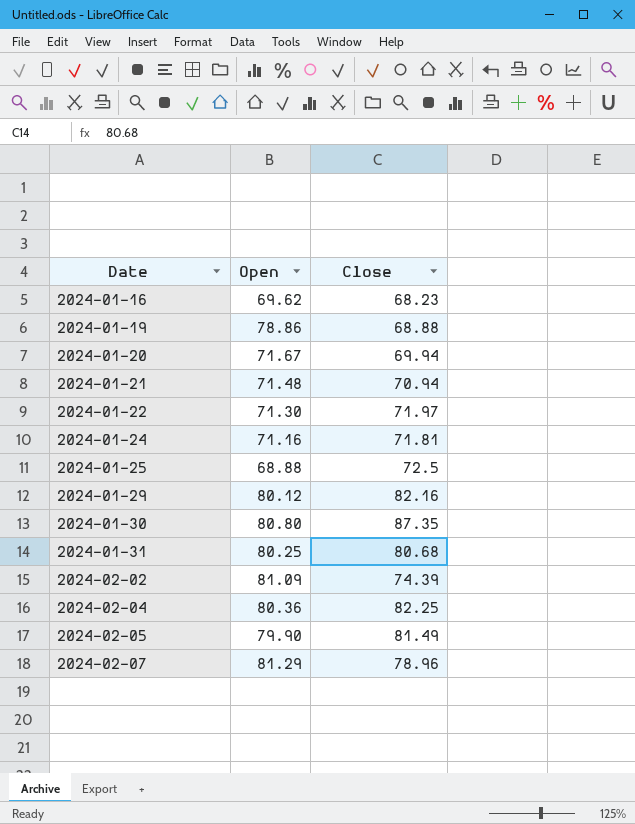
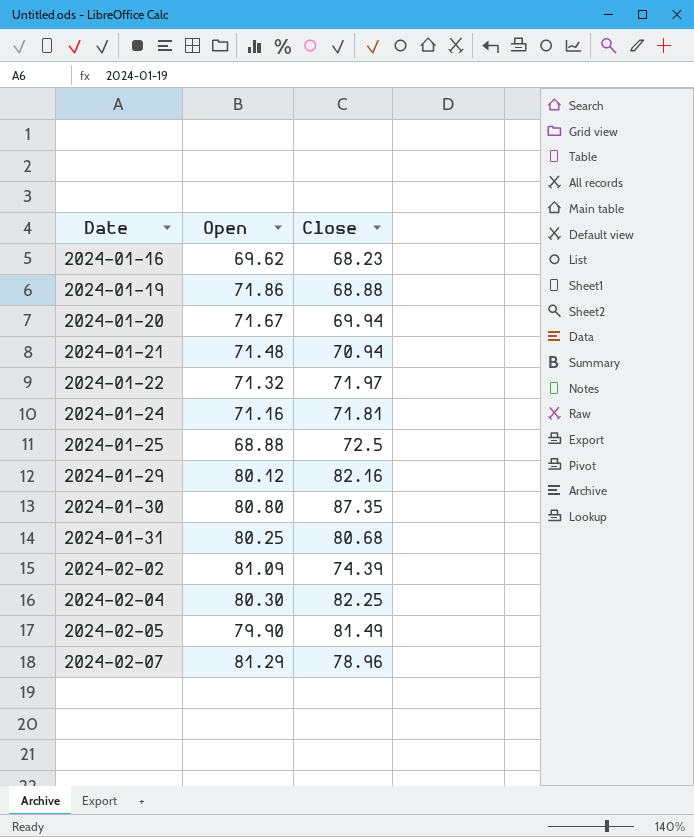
2024-01-19 | Open: 78.86 -> 71.86
2024-01-22 | Open: 71.30 -> 71.32
2024-02-04 | Open: 80.36 -> 80.30

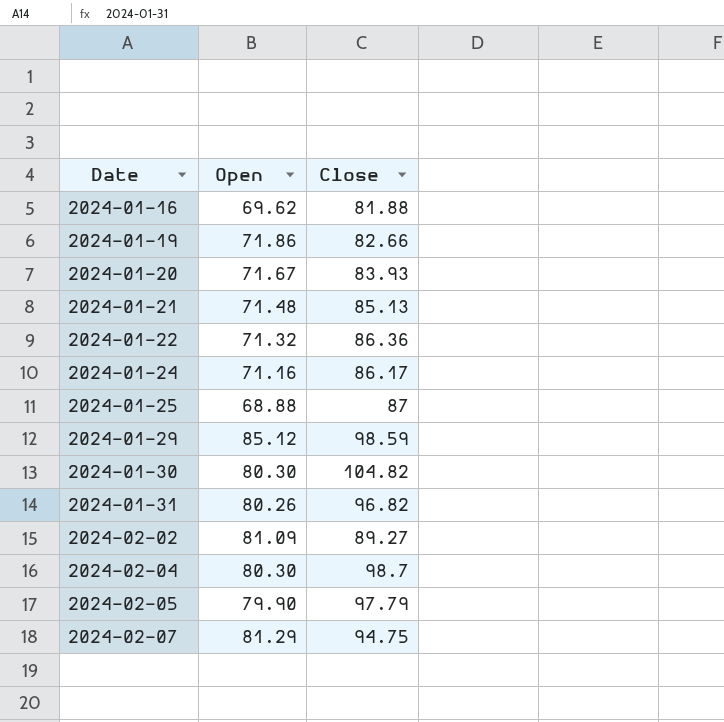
2024-01-16 | Close: 68.23 -> 81.88
2024-01-19 | Close: 68.88 -> 82.66
2024-01-20 | Close: 69.94 -> 83.93
2024-01-21 | Close: 70.94 -> 85.13
2024-01-22 | Close: 71.97 -> 86.36
2024-01-24 | Close: 71.81 -> 86.17
2024-01-25 | Close: 72.5 -> 87
2024-01-29 | Open: 80.12 -> 85.12
2024-01-29 | Close: 82.16 -> 98.59
2024-01-30 | Open: 80.80 -> 80.30
2024-01-30 | Close: 87.35 -> 104.82
2024-01-31 | Open: 80.25 -> 80.26
2024-01-31 | Close: 80.68 -> 96.82
2024-02-02 | Close: 74.39 -> 89.27
2024-02-04 | Close: 82.25 -> 98.7
2024-02-05 | Close: 81.49 -> 97.79
2024-02-07 | Close: 78.96 -> 94.75

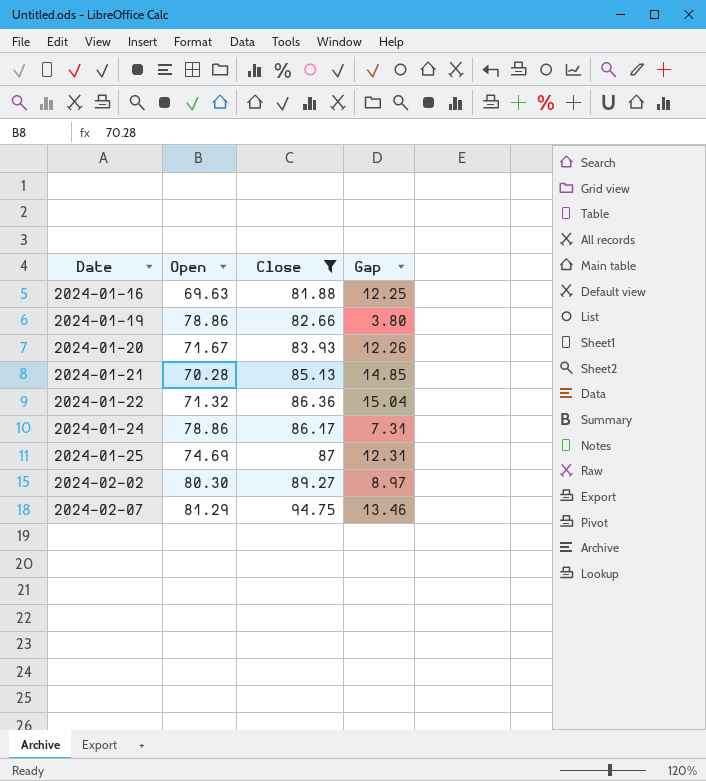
filter: none -> Close <= 94.75
column Gap | formula: none -> [Close] - [Open]
2024-01-16 | Open: 69.62 -> 69.63
2024-01-19 | Open: 71.86 -> 78.86
2024-01-21 | Open: 71.48 -> 70.28
2024-01-24 | Open: 71.16 -> 78.86
2024-01-25 | Open: 68.88 -> 74.69
2024-02-02 | Open: 81.09 -> 80.30

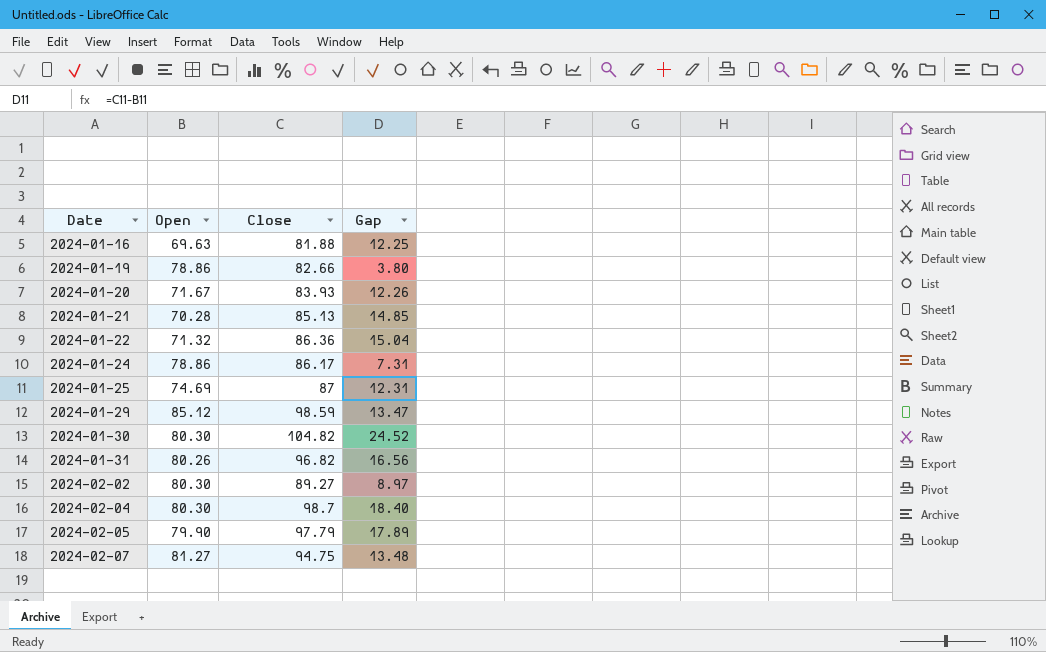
filter: Close <= 94.75 -> none
2024-02-07 | Open: 81.29 -> 81.27
2024-02-07 | Gap: 13.46 -> 13.48

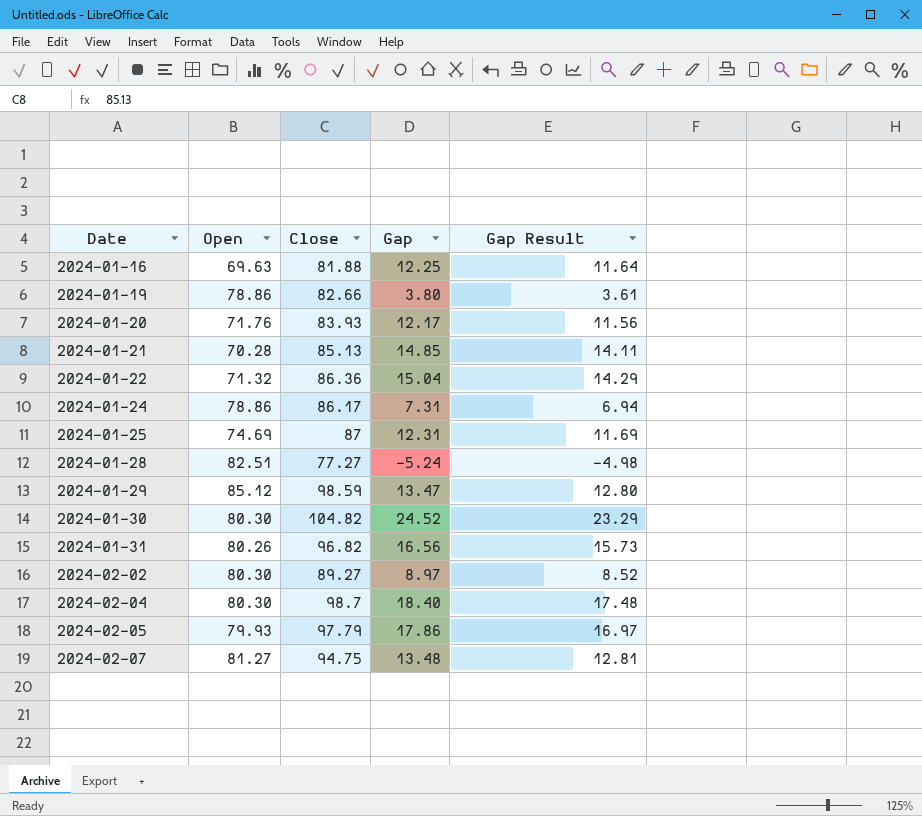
column Gap Result | formula: none -> [Gap] * 0.95
2024-01-20 | Open: 71.67 -> 71.76
2024-01-20 | Gap: 12.26 -> 12.17
row 2024-01-28: none -> 82.51 | 77.27 | -5.24 | -4.98
2024-02-05 | Open: 79.90 -> 79.93
2024-02-05 | Gap: 17.89 -> 17.86

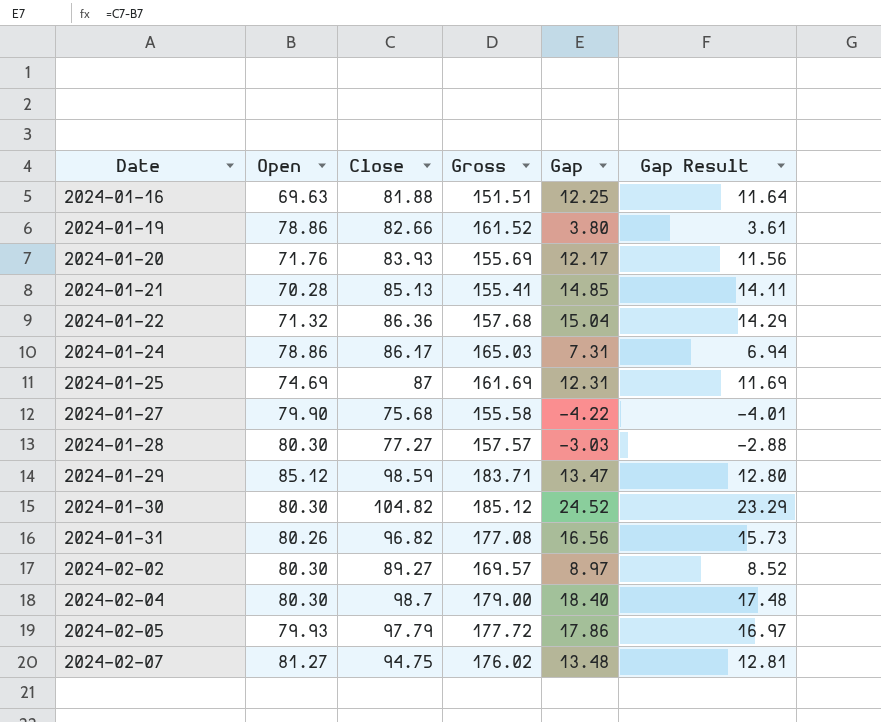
column Gross | formula: none -> [Open] + [Close]
row 2024-01-27: none -> 79.90 | 75.68 | 155.58 | -4.22 | -4.01
2024-01-28 | Open: 82.51 -> 80.30
2024-01-28 | Gap: -5.24 -> -3.03
2024-01-28 | Gap Result: -4.98 -> -2.88

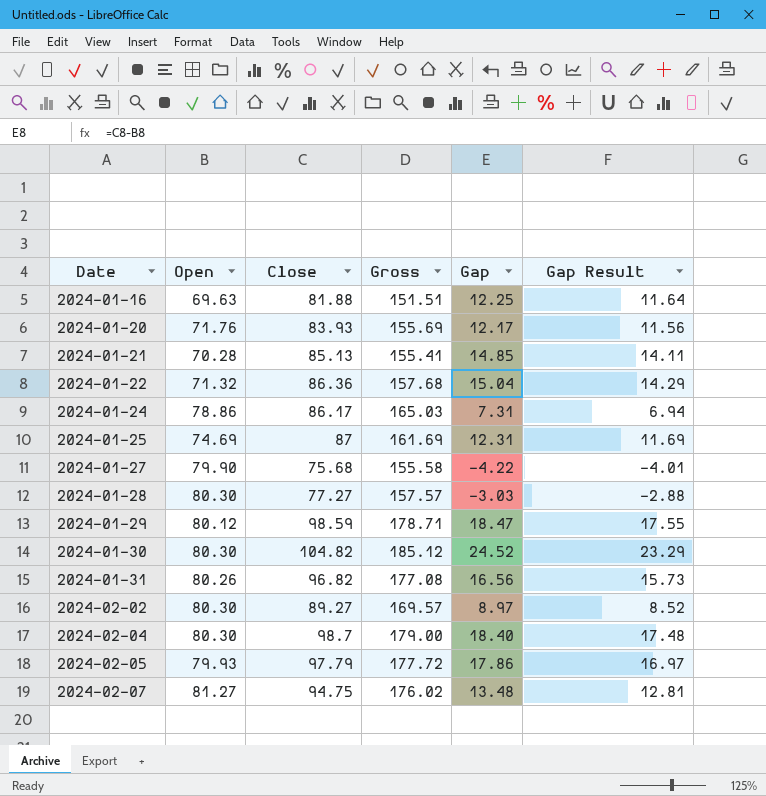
row 2024-01-19: 78.86 | 82.66 | 161.52 | 3.80 | 3.61 -> none
2024-01-29 | Open: 85.12 -> 80.12
2024-01-29 | Gross: 183.71 -> 178.71
2024-01-29 | Gap: 13.47 -> 18.47
2024-01-29 | Gap Result: 12.80 -> 17.55

